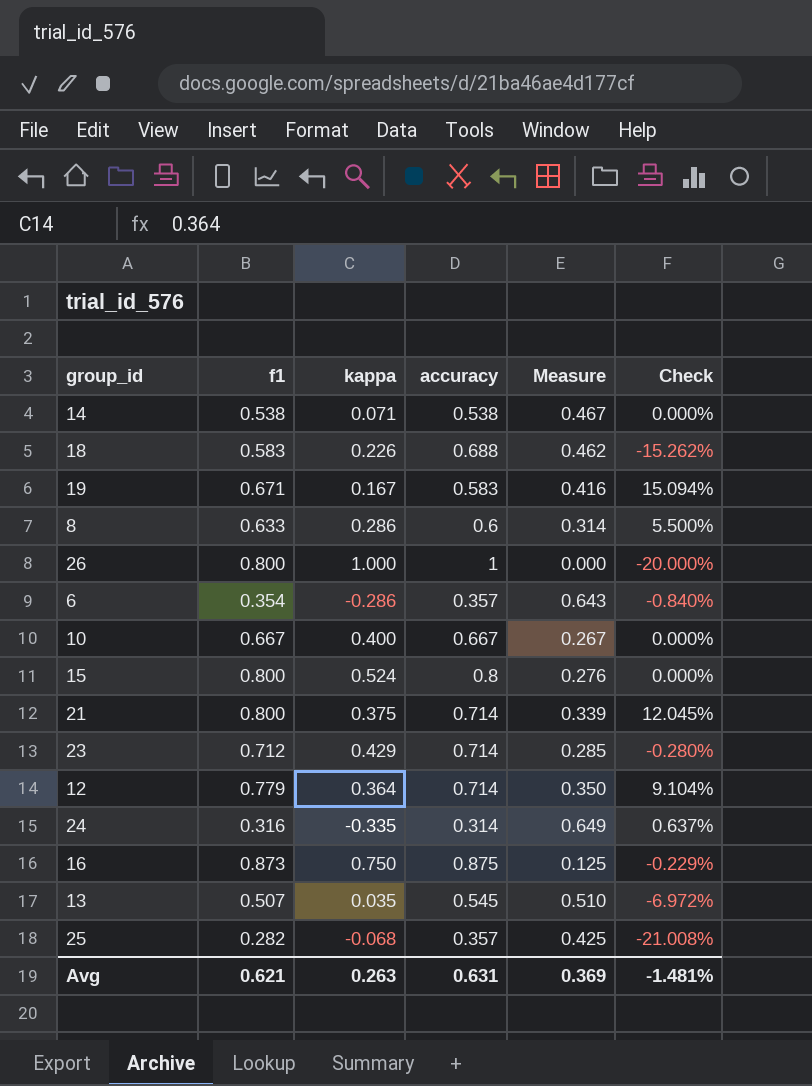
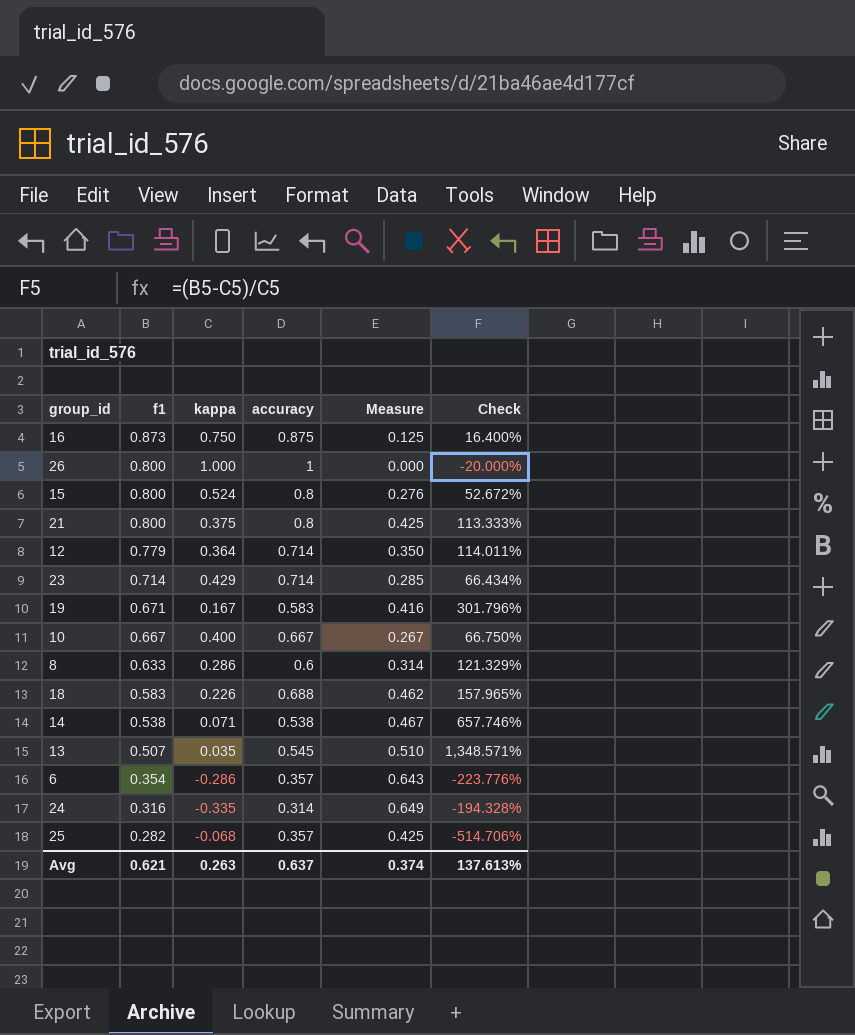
row order: none -> f1 descending
column Check | formula: ([f1] - [accuracy]) / [accuracy] -> ([f1] - [kappa]) / [kappa]
21 | accuracy: 0.714 -> 0.8
21 | Measure: 0.339 -> 0.425
23 | f1: 0.712 -> 0.714
Avg | accuracy: 0.631 -> 0.637
Avg | Measure: 0.369 -> 0.374
Avg | Check: -1.481% -> 137.613%

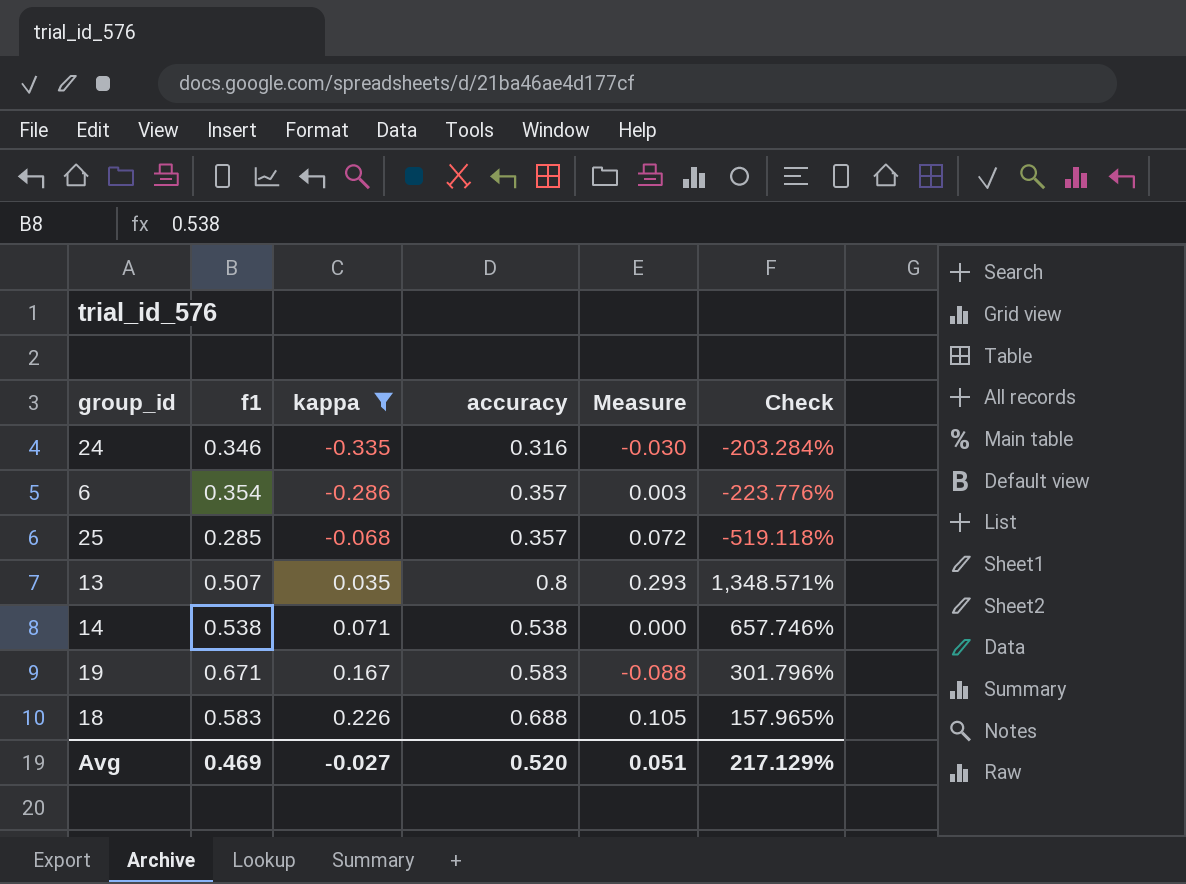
filter: none -> kappa <= 0.226
row order: f1 descending -> kappa ascending
column Measure | formula: [accuracy] - [kappa] -> [accuracy] - [f1]
24 | f1: 0.316 -> 0.346
24 | accuracy: 0.314 -> 0.316
24 | Check: -194.328% -> -203.284%
25 | f1: 0.282 -> 0.285
25 | Check: -514.706% -> -519.118%
13 | accuracy: 0.545 -> 0.8
Avg | f1: 0.621 -> 0.469
Avg | kappa: 0.263 -> -0.027
Avg | accuracy: 0.637 -> 0.520
Avg | Measure: 0.374 -> 0.051
Avg | Check: 137.613% -> 217.129%

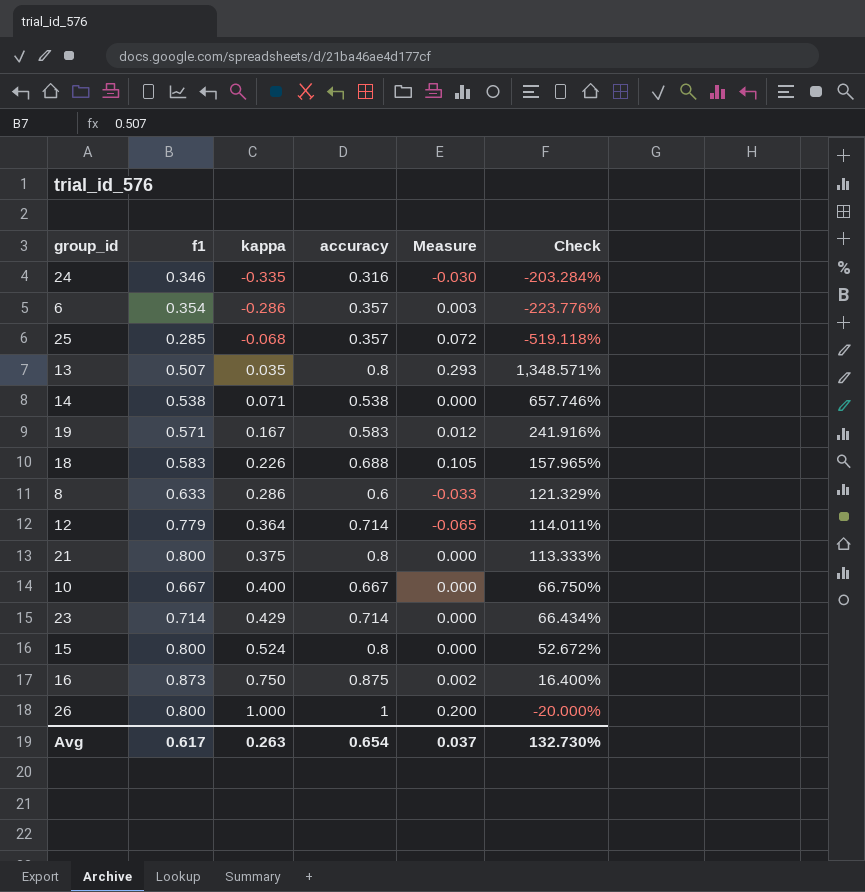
filter: kappa <= 0.226 -> none
19 | f1: 0.671 -> 0.571
19 | Measure: -0.088 -> 0.012
19 | Check: 301.796% -> 241.916%
Avg | f1: 0.469 -> 0.617
Avg | kappa: -0.027 -> 0.263
Avg | accuracy: 0.520 -> 0.654
Avg | Measure: 0.051 -> 0.037
Avg | Check: 217.129% -> 132.730%

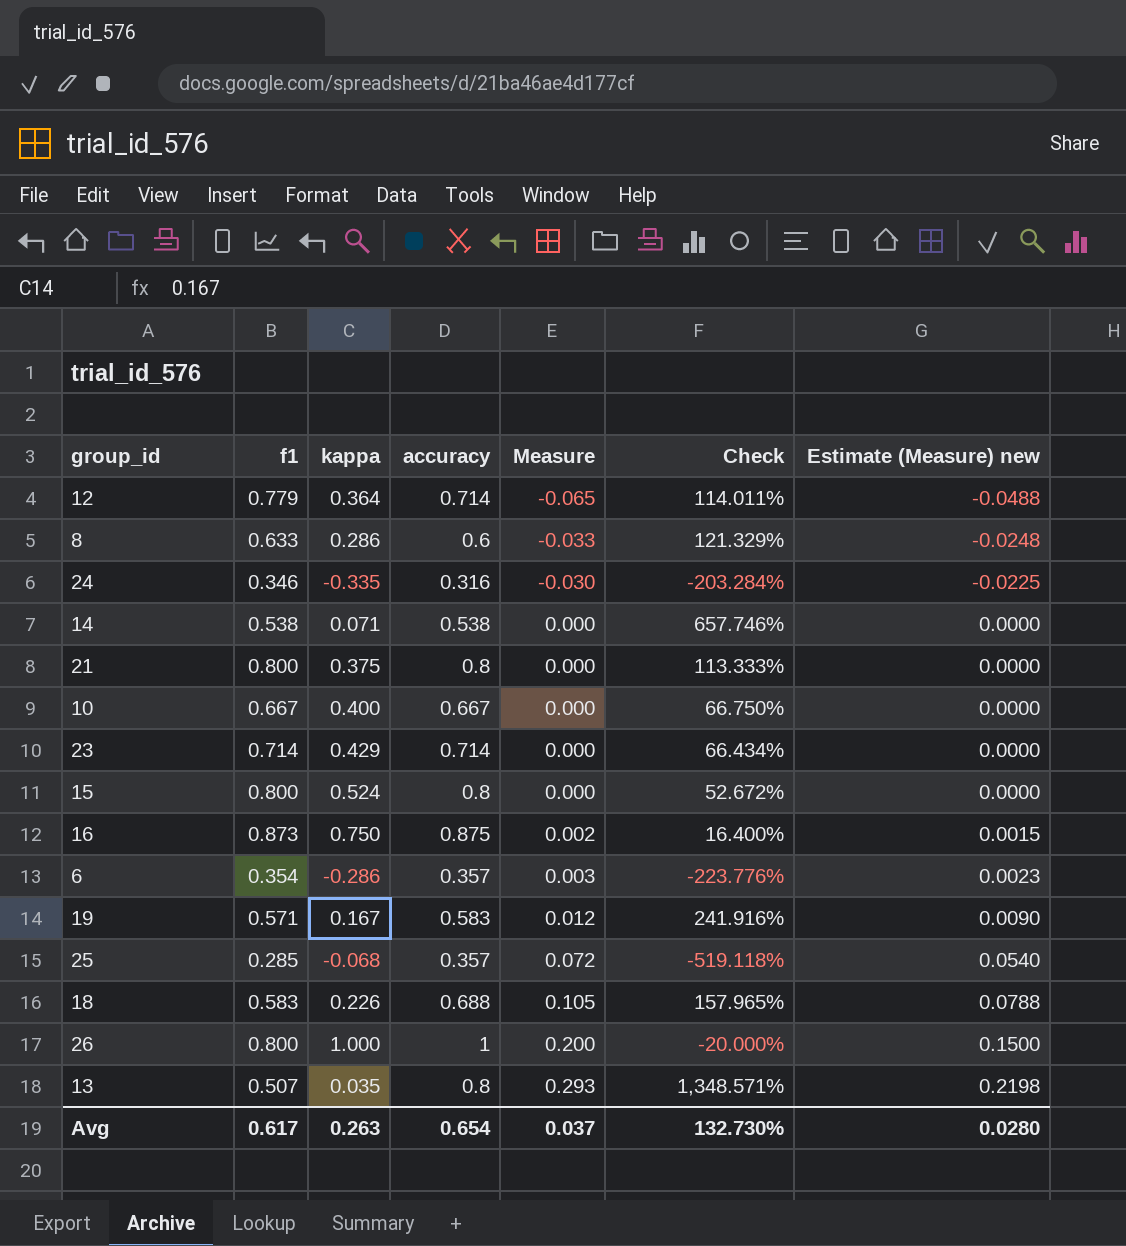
row order: kappa ascending -> Measure ascending
column Estimate (Measure) new | formula: none -> [Measure] * 0.75

